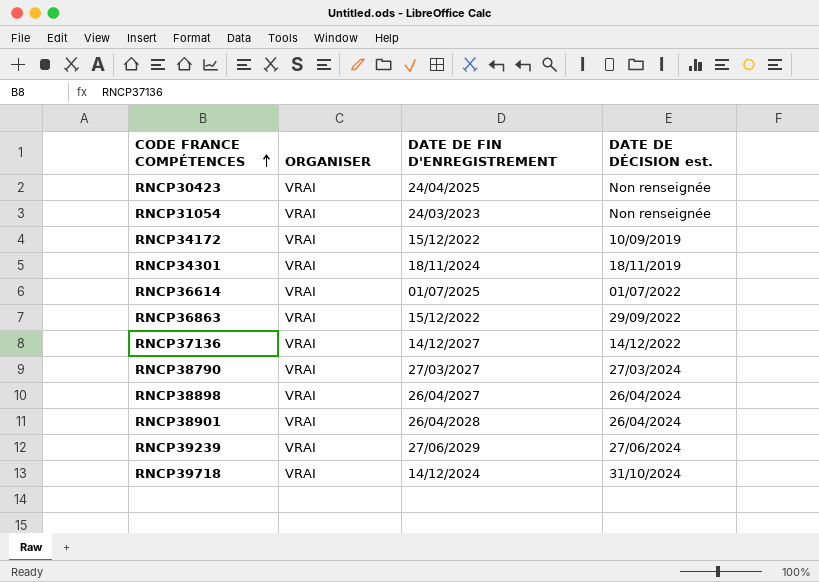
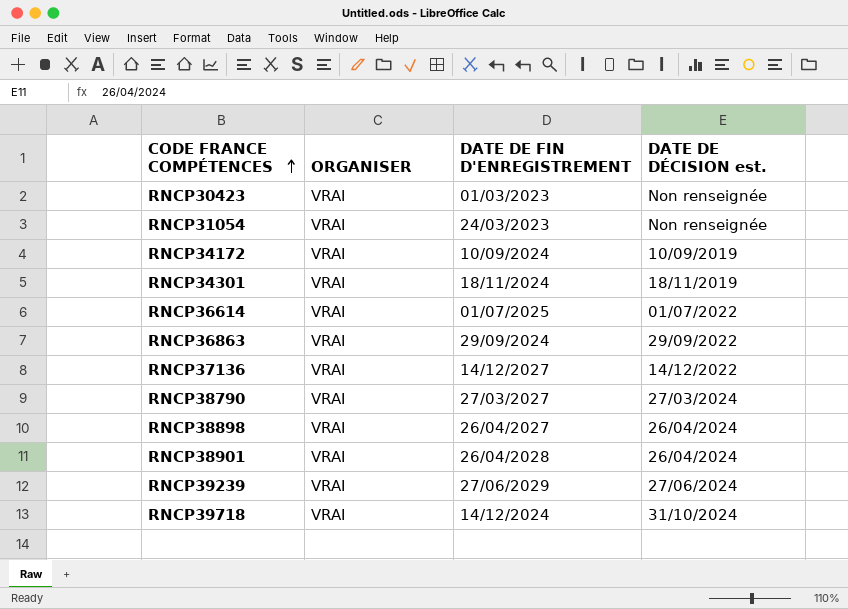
RNCP30423 | DATE DE FIN D'ENREGISTREMENT: 24/04/2025 -> 01/03/2023
RNCP34172 | DATE DE FIN D'ENREGISTREMENT: 15/12/2022 -> 10/09/2024
RNCP36863 | DATE DE FIN D'ENREGISTREMENT: 15/12/2022 -> 29/09/2024

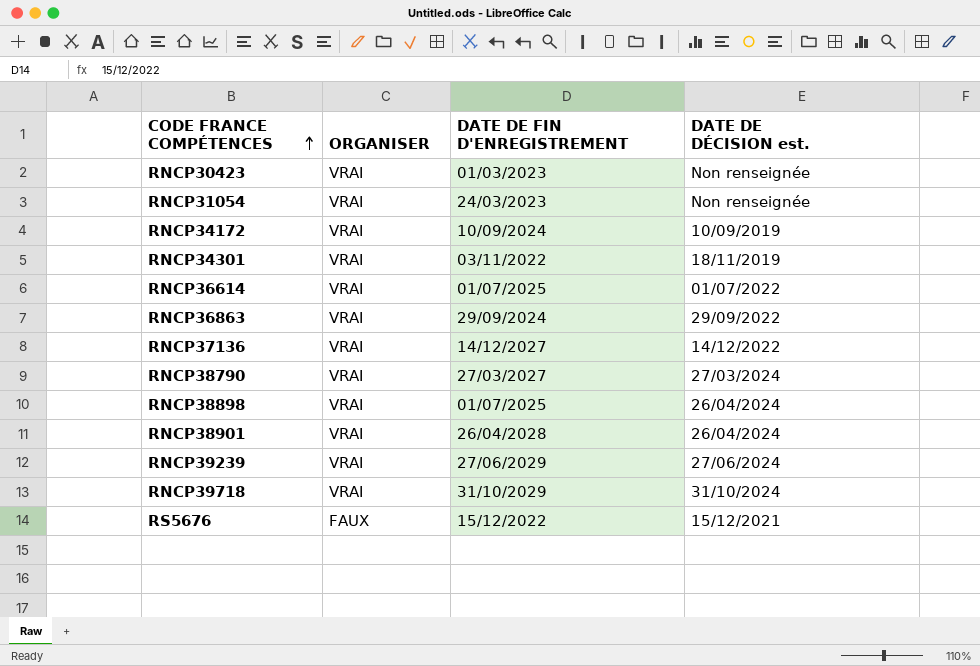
RNCP34301 | DATE DE FIN D'ENREGISTREMENT: 18/11/2024 -> 03/11/2022
RNCP38898 | DATE DE FIN D'ENREGISTREMENT: 26/04/2027 -> 01/07/2025
RNCP39718 | DATE DE FIN D'ENREGISTREMENT: 14/12/2024 -> 31/10/2029
row RS5676: none -> FAUX | 15/12/2022 | 15/12/2021

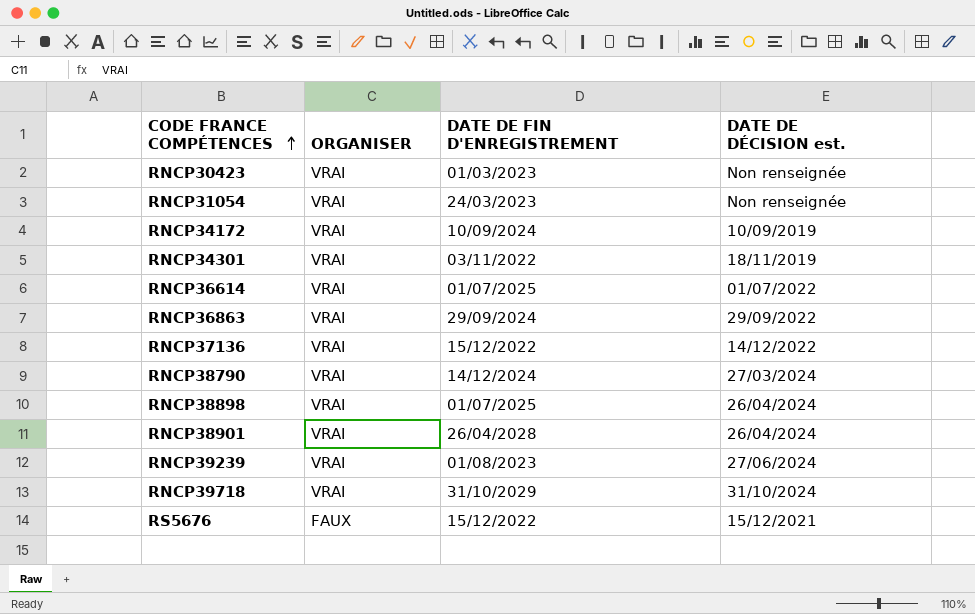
RNCP37136 | DATE DE FIN D'ENREGISTREMENT: 14/12/2027 -> 15/12/2022
RNCP38790 | DATE DE FIN D'ENREGISTREMENT: 27/03/2027 -> 14/12/2024
RNCP39239 | DATE DE FIN D'ENREGISTREMENT: 27/06/2029 -> 01/08/2023

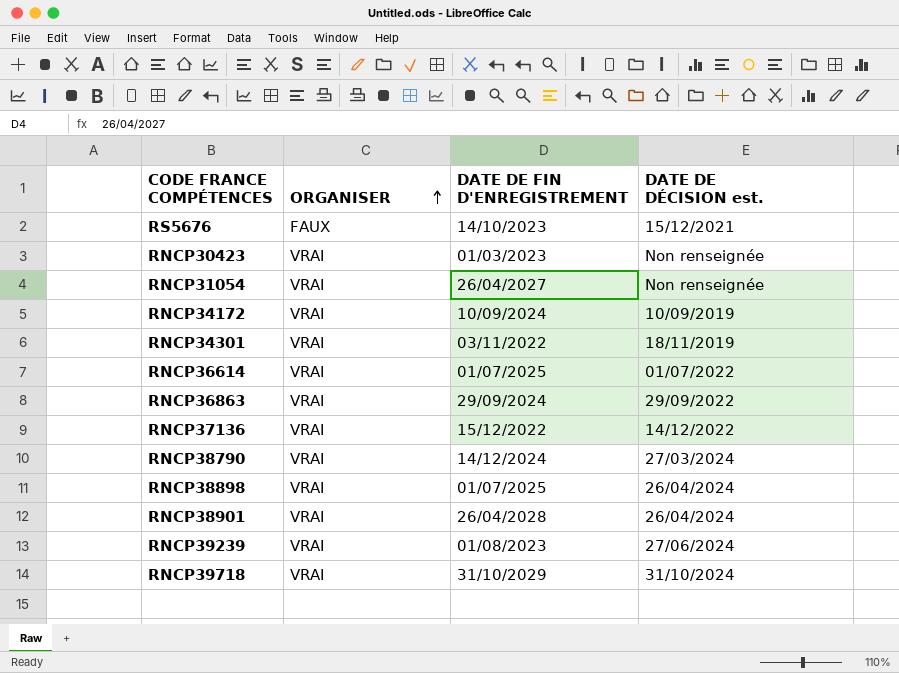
row order: CODE FRANCE COMPÉTENCES ascending -> ORGANISER ascending
RS5676 | DATE DE FIN D'ENREGISTREMENT: 15/12/2022 -> 14/10/2023
RNCP31054 | DATE DE FIN D'ENREGISTREMENT: 24/03/2023 -> 26/04/2027

